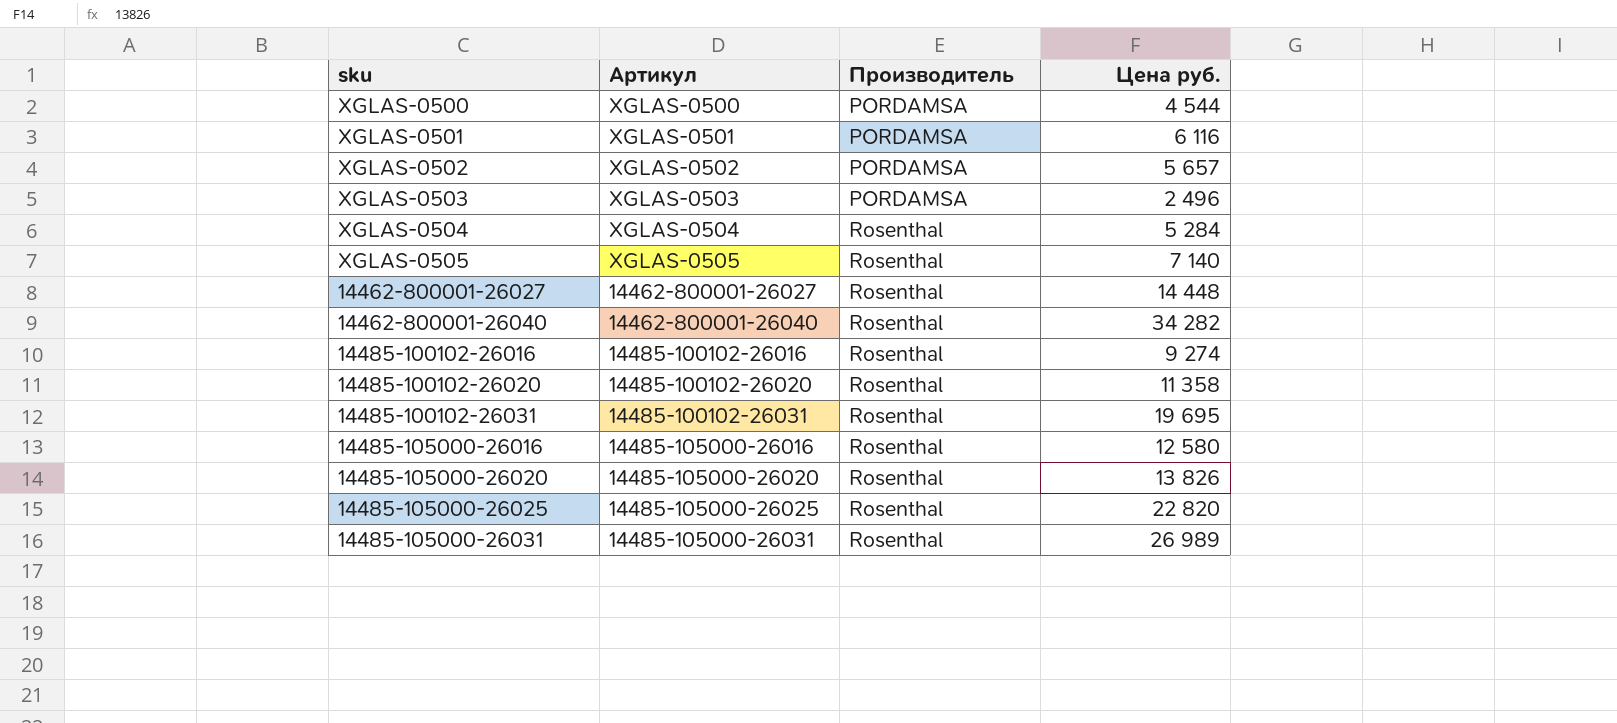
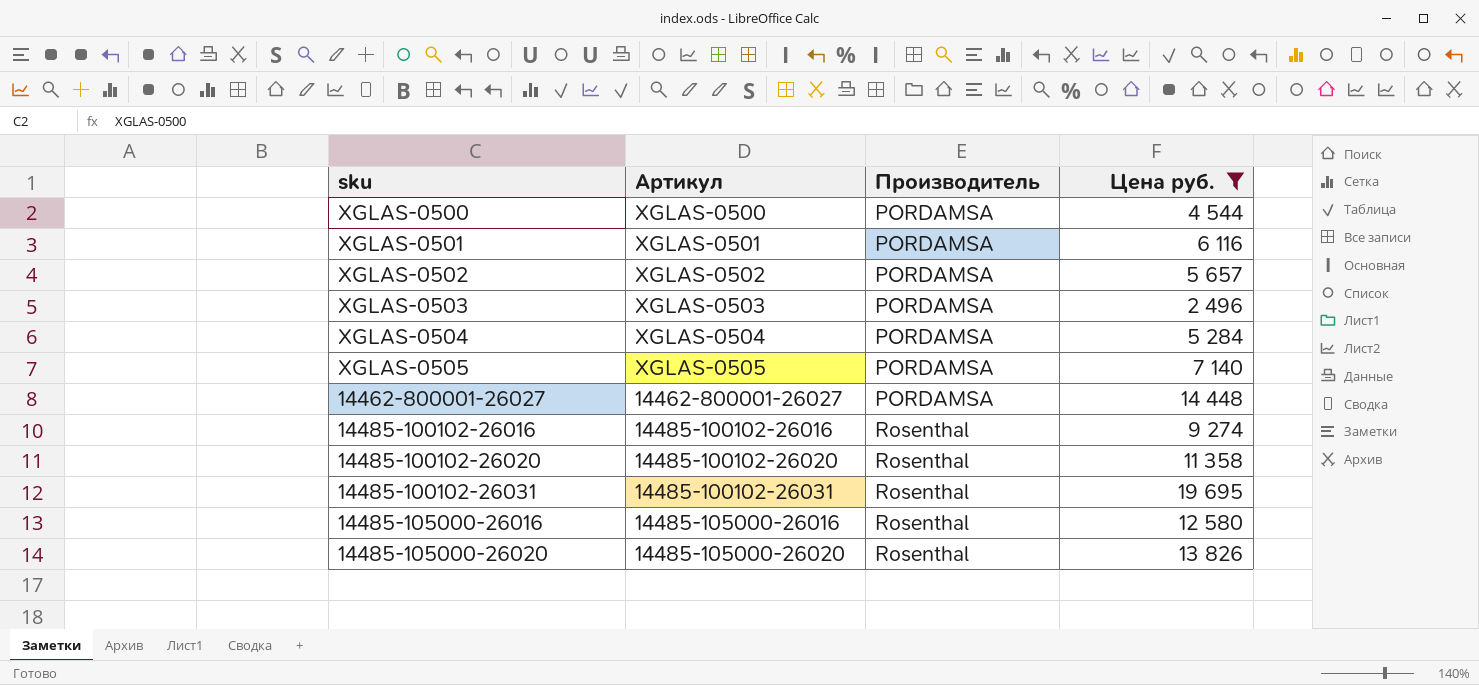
filter: none -> Цена руб. <= 19 695
XGLAS-0504 | Производитель: Rosenthal -> PORDAMSA
XGLAS-0505 | Производитель: Rosenthal -> PORDAMSA
14462-800001-26027 | Производитель: Rosenthal -> PORDAMSA

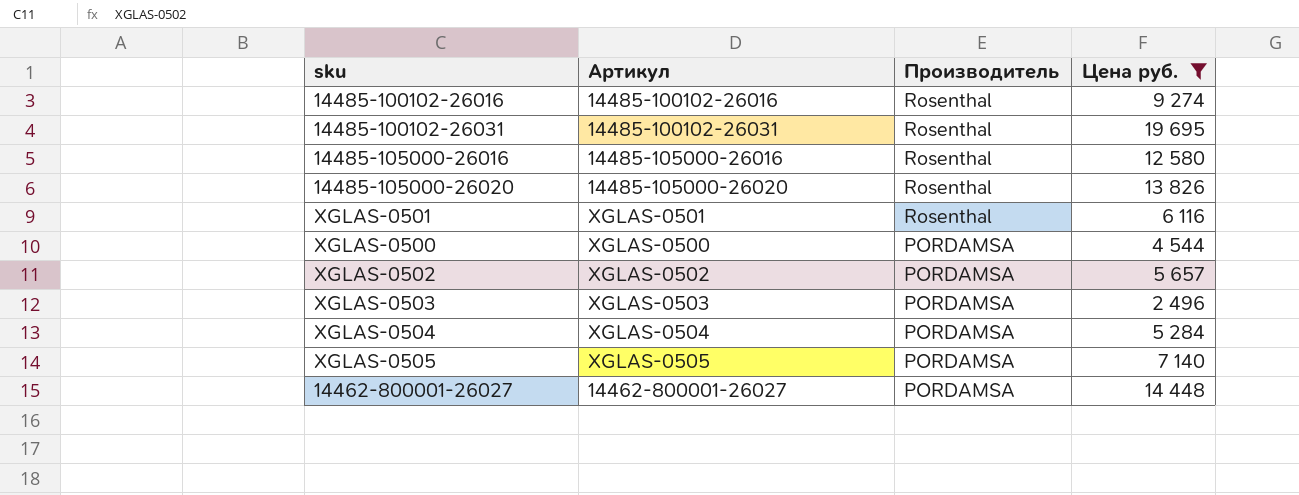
row order: Производитель ascending -> Производитель descending
row 14485-100102-26020: 14485-100102-26020 | Rosenthal | 11 358 -> none
XGLAS-0501 | Производитель: PORDAMSA -> Rosenthal

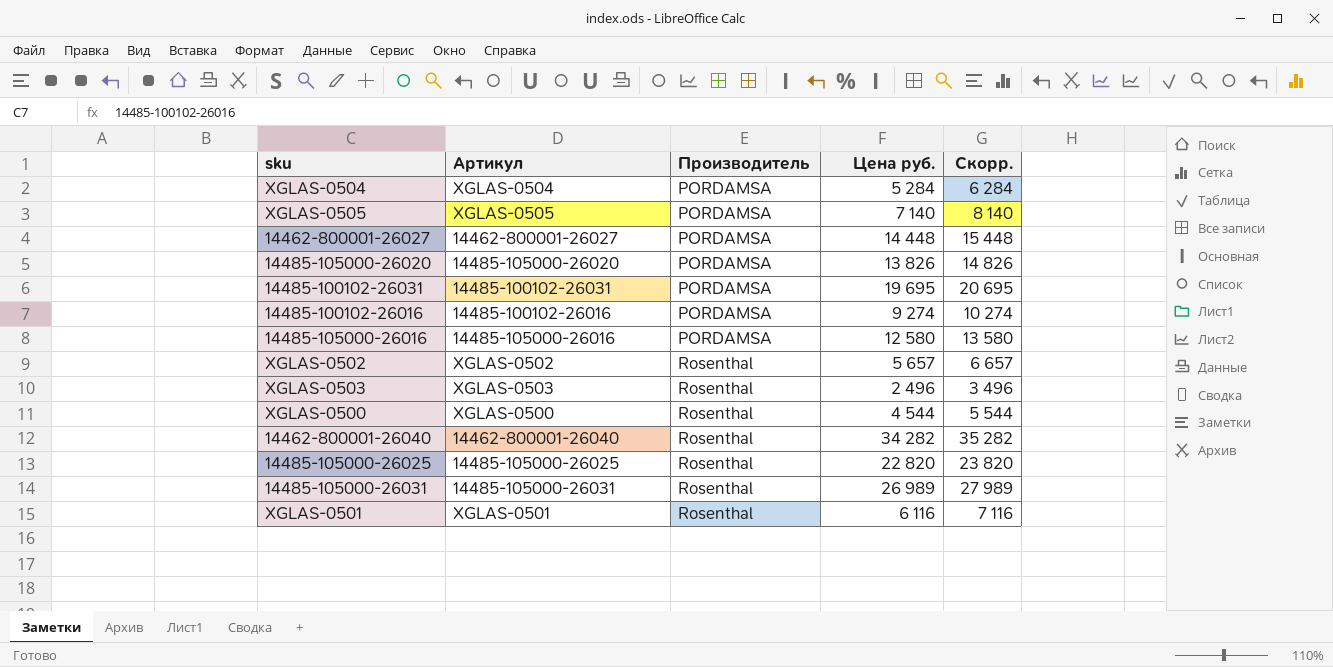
filter: Цена руб. <= 19 695 -> none
row order: Производитель descending -> Производитель ascending
column Скорр. | formula: none -> [Цена руб.] + 1000
14485-105000-26020 | Производитель: Rosenthal -> PORDAMSA
14485-100102-26031 | Производитель: Rosenthal -> PORDAMSA
14485-100102-26016 | Производитель: Rosenthal -> PORDAMSA
14485-105000-26016 | Производитель: Rosenthal -> PORDAMSA
XGLAS-0502 | Производитель: PORDAMSA -> Rosenthal
XGLAS-0503 | Производитель: PORDAMSA -> Rosenthal
XGLAS-0500 | Производитель: PORDAMSA -> Rosenthal

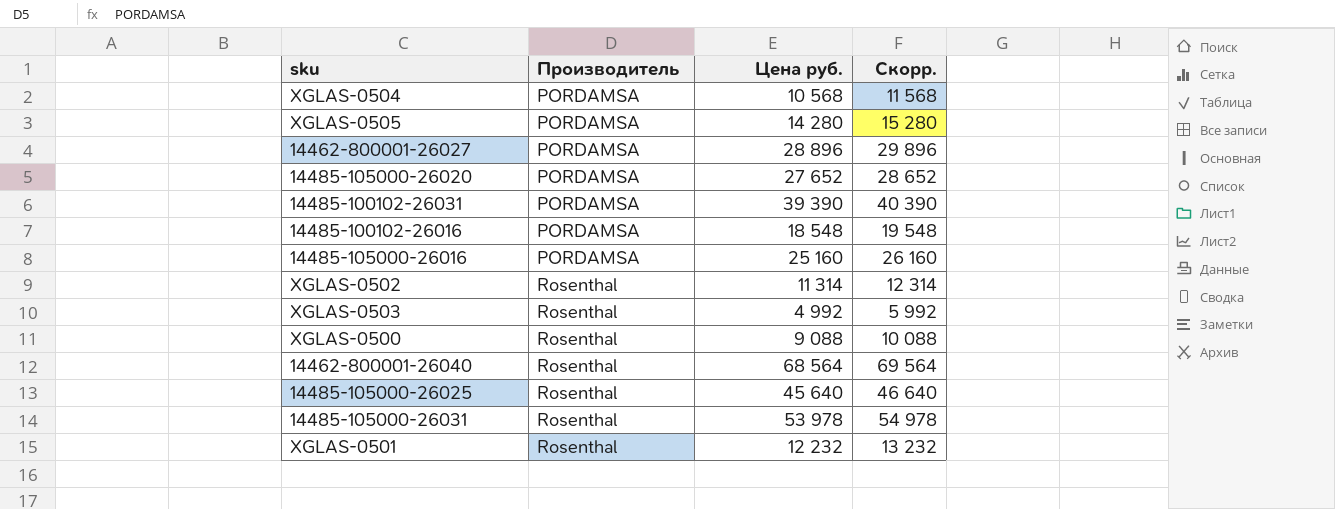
column Артикул | position: 2 -> none
XGLAS-0504 | Цена руб.: 5 284 -> 10 568
XGLAS-0504 | Скорр.: 6 284 -> 11 568
XGLAS-0505 | Цена руб.: 7 140 -> 14 280
XGLAS-0505 | Скорр.: 8 140 -> 15 280
14462-800001-26027 | Цена руб.: 14 448 -> 28 896
14462-800001-26027 | Скорр.: 15 448 -> 29 896
14485-105000-26020 | Цена руб.: 13 826 -> 27 652
14485-105000-26020 | Скорр.: 14 826 -> 28 652
14485-100102-26031 | Цена руб.: 19 695 -> 39 390
14485-100102-26031 | Скорр.: 20 695 -> 40 390
14485-100102-26016 | Цена руб.: 9 274 -> 18 548
14485-100102-26016 | Скорр.: 10 274 -> 19 548
14485-105000-26016 | Цена руб.: 12 580 -> 25 160
14485-105000-26016 | Скорр.: 13 580 -> 26 160
XGLAS-0502 | Цена руб.: 5 657 -> 11 314
XGLAS-0502 | Скорр.: 6 657 -> 12 314
XGLAS-0503 | Цена руб.: 2 496 -> 4 992
XGLAS-0503 | Скорр.: 3 496 -> 5 992
XGLAS-0500 | Цена руб.: 4 544 -> 9 088
XGLAS-0500 | Скорр.: 5 544 -> 10 088
14462-800001-26040 | Цена руб.: 34 282 -> 68 564
14462-800001-26040 | Скорр.: 35 282 -> 69 564
14485-105000-26025 | Цена руб.: 22 820 -> 45 640
14485-105000-26025 | Скорр.: 23 820 -> 46 640
14485-105000-26031 | Цена руб.: 26 989 -> 53 978
14485-105000-26031 | Скорр.: 27 989 -> 54 978
XGLAS-0501 | Цена руб.: 6 116 -> 12 232
XGLAS-0501 | Скорр.: 7 116 -> 13 232

